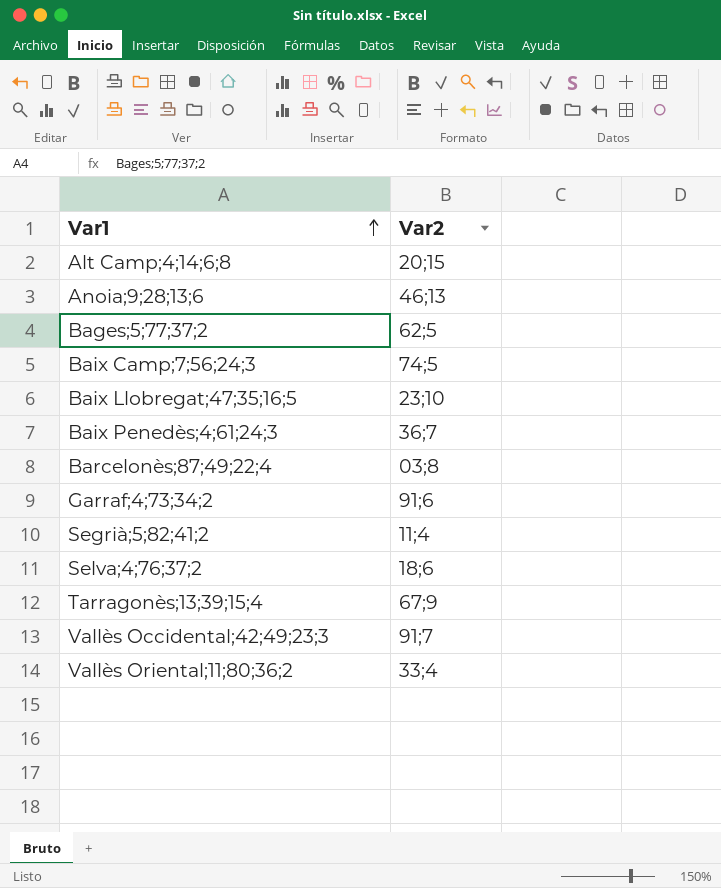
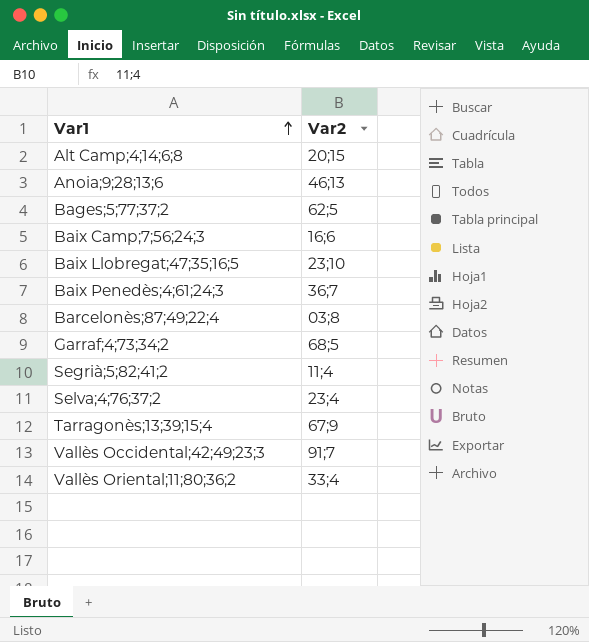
Baix Camp;7;56;24;3 | Var2: 74;5 -> 16;6
Garraf;4;73;34;2 | Var2: 91;6 -> 68;5
Selva;4;76;37;2 | Var2: 18;6 -> 23;4

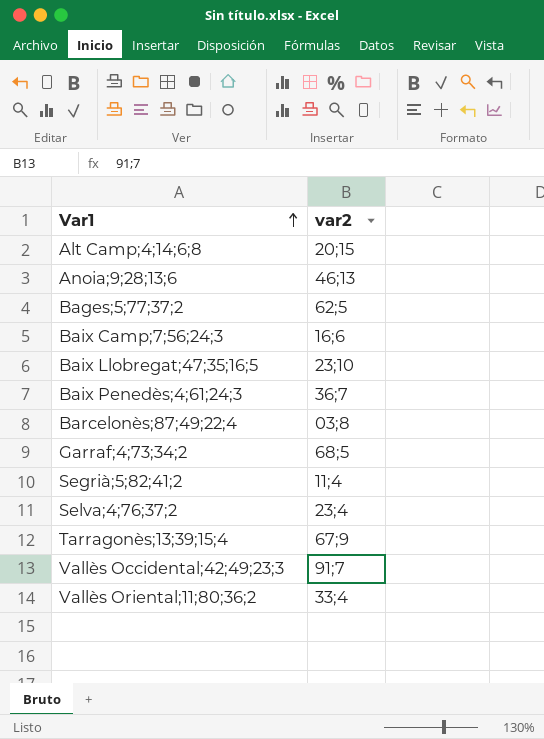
column name: Var2 -> var2

